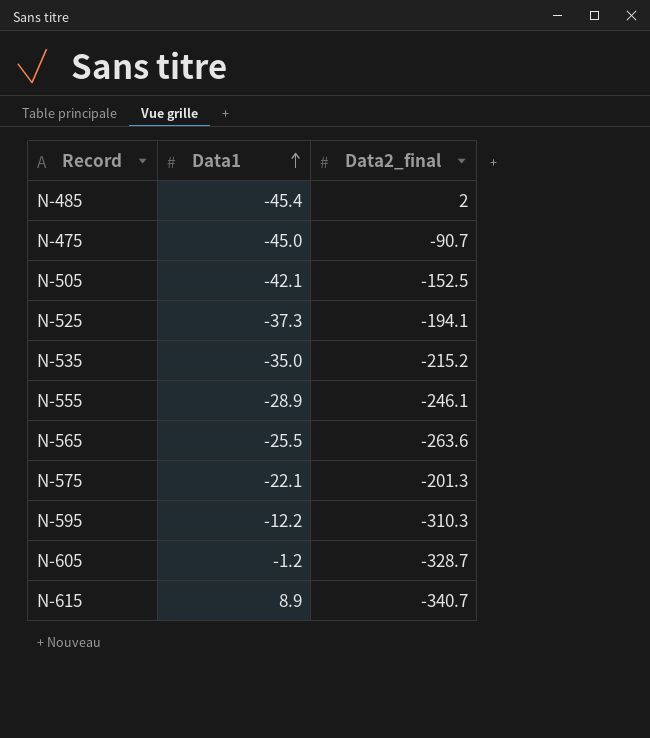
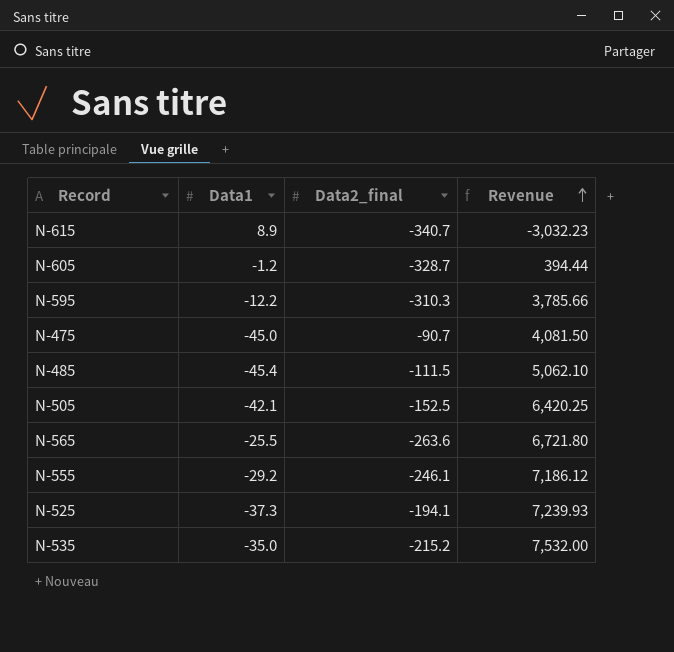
row order: Data1 ascending -> Revenue ascending
column Revenue | formula: none -> [Data1] * [Data2_final]
row N-575: -22.1 | -201.3 -> none
N-485 | Data2_final: 2 -> -111.5
N-555 | Data1: -28.9 -> -29.2

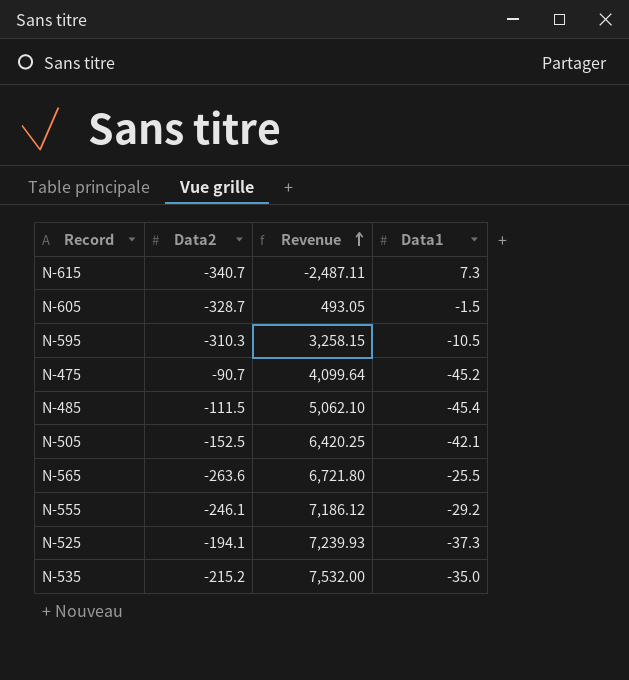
column name: Data2_final -> Data2
column Data1 | position: 2 -> 4
N-615 | Revenue: -3,032.23 -> -2,487.11
N-615 | Data1: 8.9 -> 7.3
N-605 | Revenue: 394.44 -> 493.05
N-605 | Data1: -1.2 -> -1.5
N-595 | Revenue: 3,785.66 -> 3,258.15
N-595 | Data1: -12.2 -> -10.5
N-475 | Revenue: 4,081.50 -> 4,099.64
N-475 | Data1: -45.0 -> -45.2

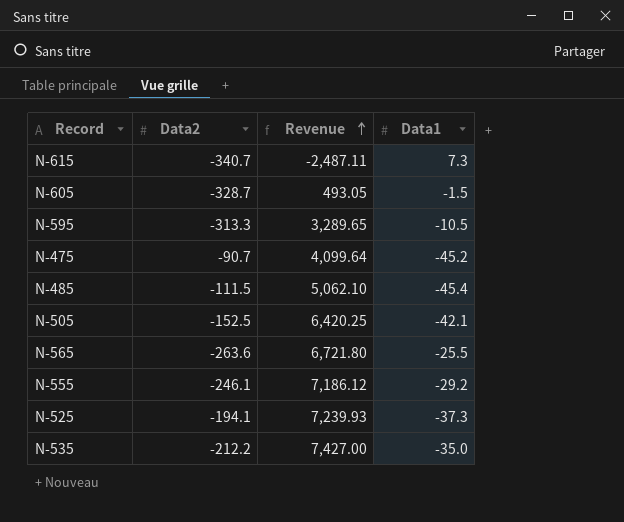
N-595 | Data2: -310.3 -> -313.3
N-595 | Revenue: 3,258.15 -> 3,289.65
N-535 | Data2: -215.2 -> -212.2
N-535 | Revenue: 7,532.00 -> 7,427.00

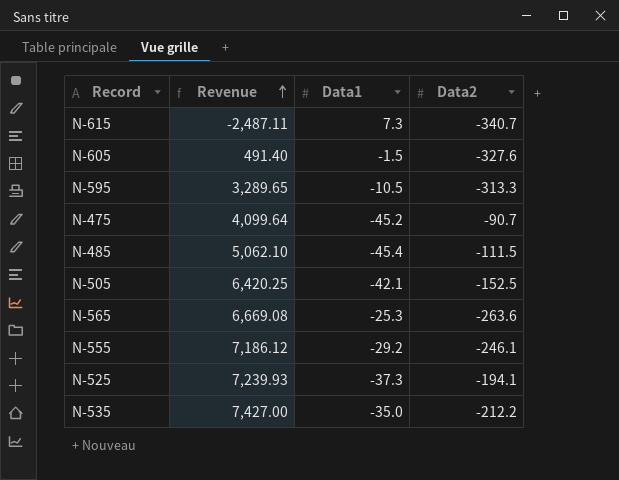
column Data2 | position: 2 -> 4
N-605 | Revenue: 493.05 -> 491.40
N-605 | Data2: -328.7 -> -327.6
N-565 | Revenue: 6,721.80 -> 6,669.08
N-565 | Data1: -25.5 -> -25.3

